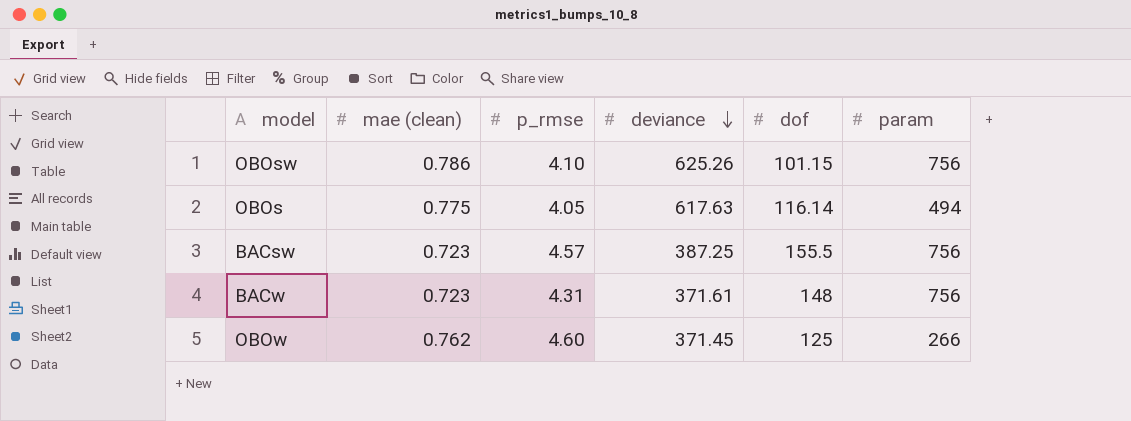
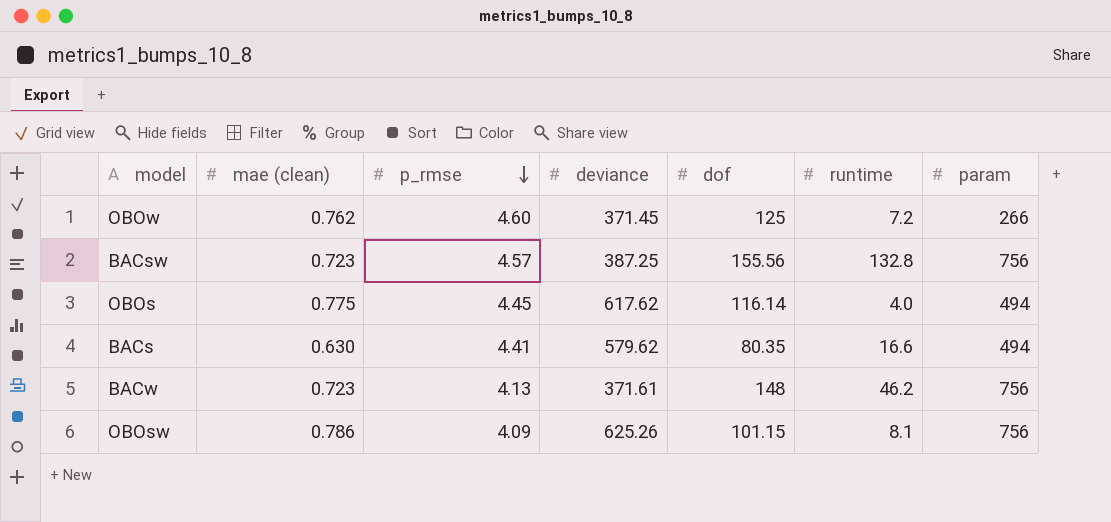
row order: deviance descending -> p_rmse descending
column runtime | position: none -> 6
BACsw | dof: 155.5 -> 155.56
OBOs | p_rmse: 4.05 -> 4.45
OBOs | deviance: 617.63 -> 617.62
row BACs: none -> 0.630 | 4.41 | 579.62 | 80.35 | 16.6 | 494
BACw | p_rmse: 4.31 -> 4.13
OBOsw | p_rmse: 4.10 -> 4.09

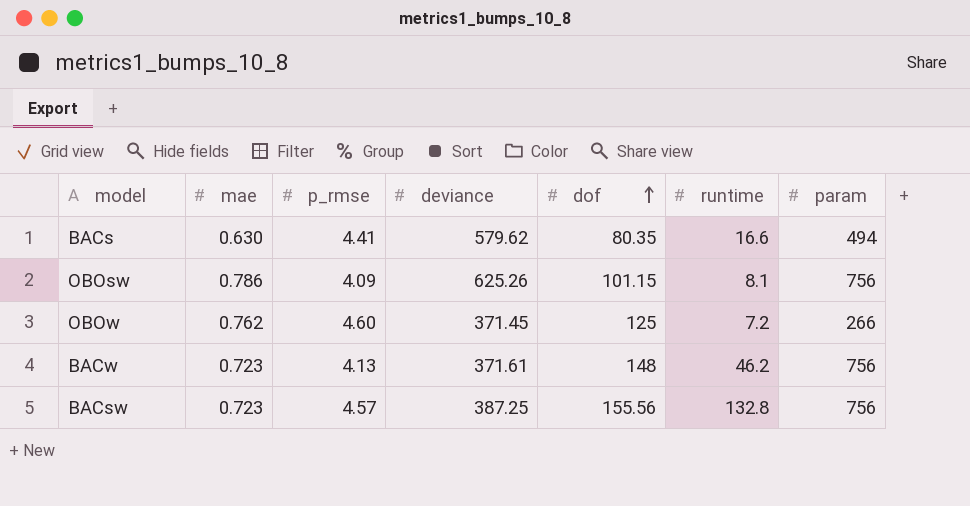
row order: p_rmse descending -> dof ascending
column name: mae (clean) -> mae
row OBOs: 0.775 | 4.45 | 617.62 | 116.14 | 4.0 | 494 -> none

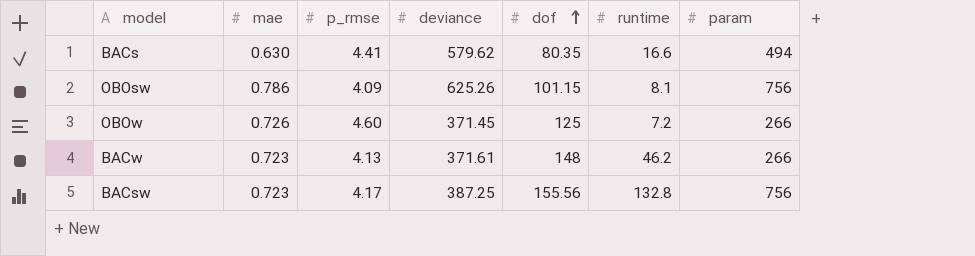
OBOw | mae: 0.762 -> 0.726
BACw | param: 756 -> 266
BACsw | p_rmse: 4.57 -> 4.17

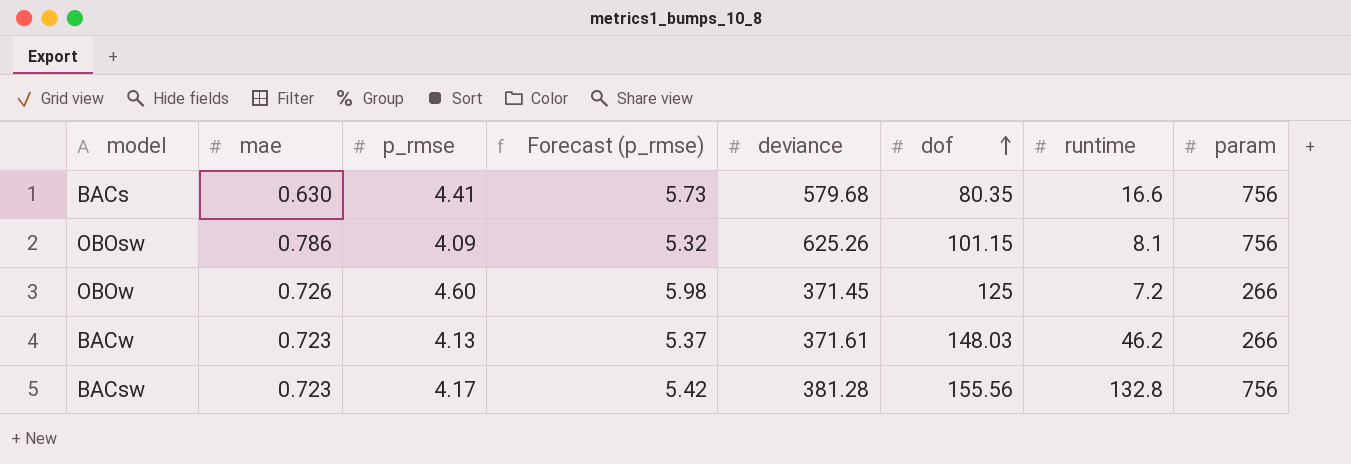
column Forecast (p_rmse) | formula: none -> [p_rmse] * 1.3
BACs | deviance: 579.62 -> 579.68
BACs | param: 494 -> 756
BACw | dof: 148 -> 148.03
BACsw | deviance: 387.25 -> 381.28

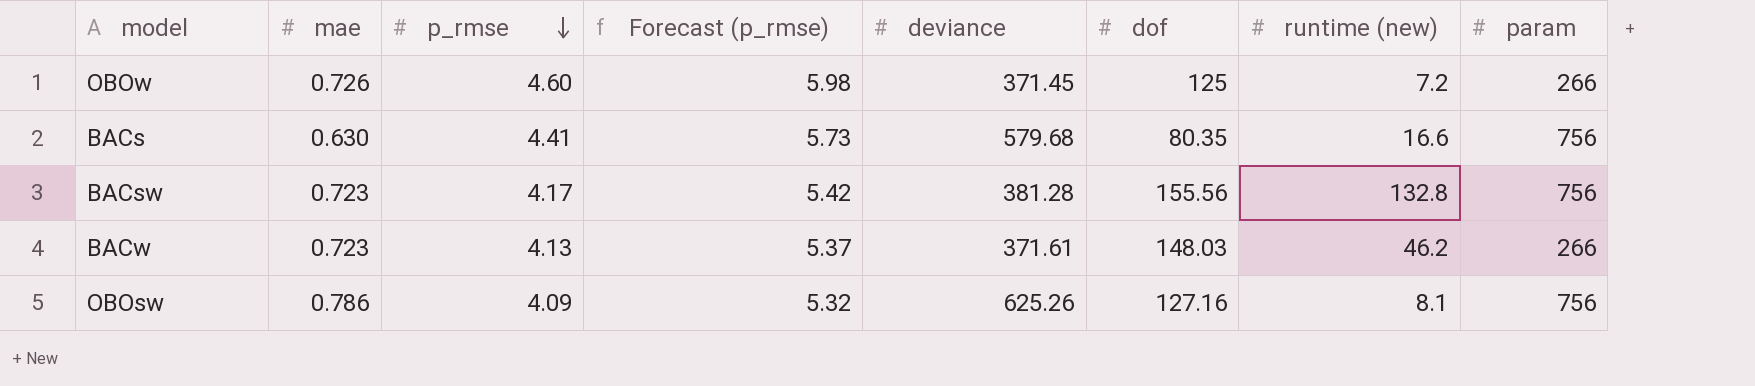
row order: dof ascending -> p_rmse descending
column name: runtime -> runtime (new)
OBOsw | dof: 101.15 -> 127.16

